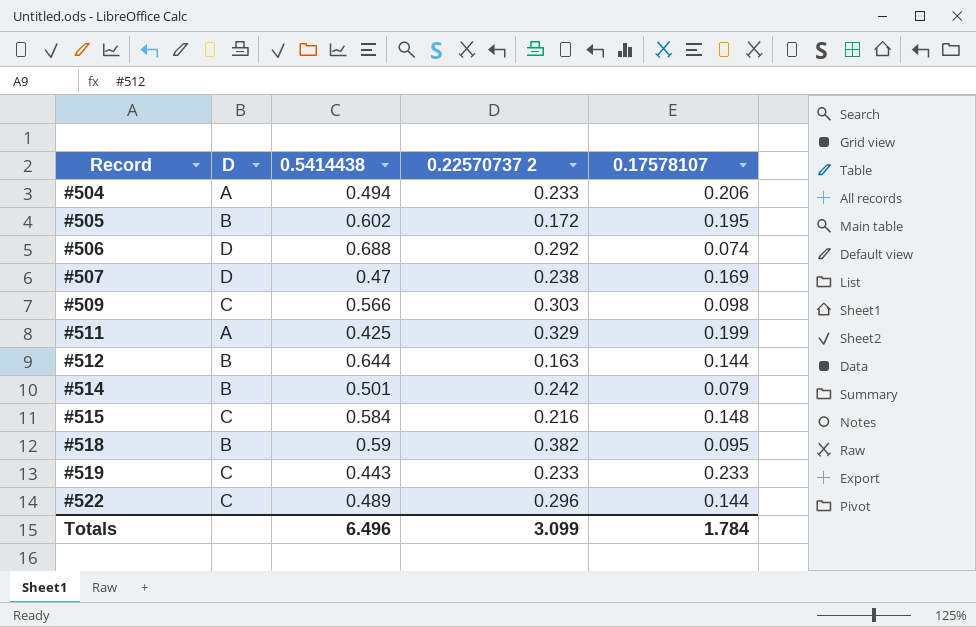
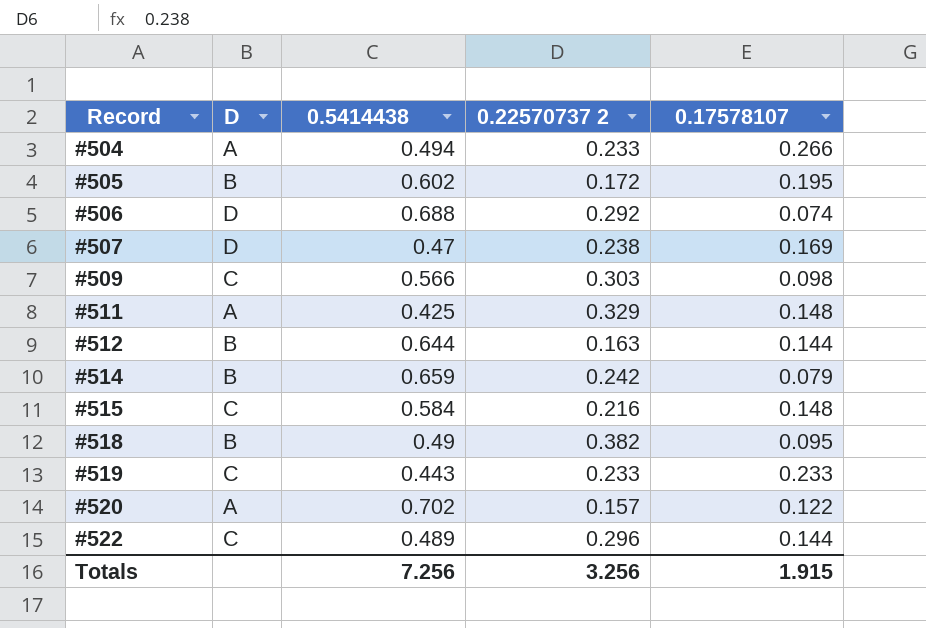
#504 | 0.17578107: 0.206 -> 0.266
#511 | 0.17578107: 0.199 -> 0.148
#514 | 0.5414438: 0.501 -> 0.659
#518 | 0.5414438: 0.59 -> 0.49
row #520: none -> A | 0.702 | 0.157 | 0.122
Totals | 0.5414438: 6.496 -> 7.256
Totals | 0.22570737 2: 3.099 -> 3.256
Totals | 0.17578107: 1.784 -> 1.915

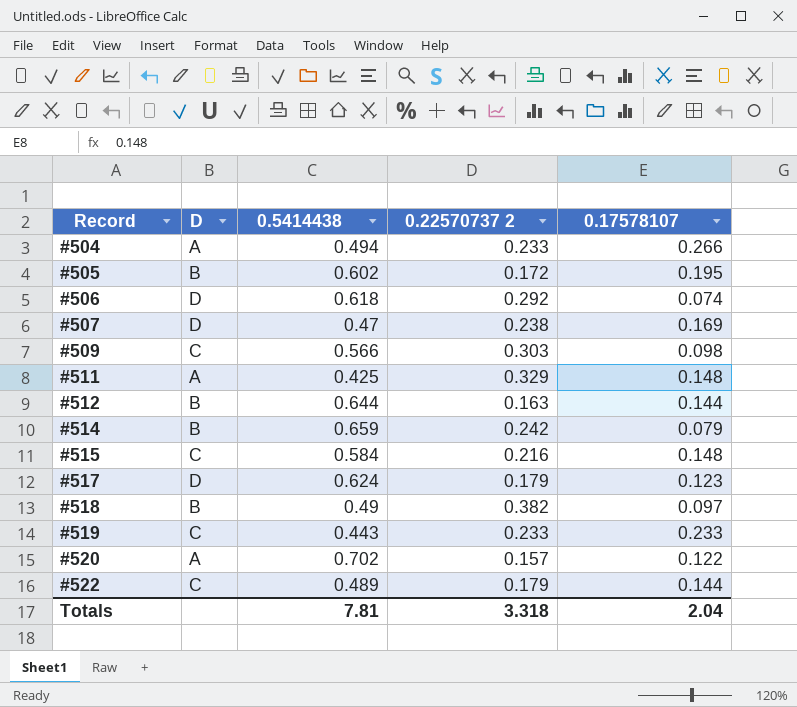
#506 | 0.5414438: 0.688 -> 0.618
row #517: none -> D | 0.624 | 0.179 | 0.123
#518 | 0.17578107: 0.095 -> 0.097
#522 | 0.22570737 2: 0.296 -> 0.179
Totals | 0.5414438: 7.256 -> 7.81
Totals | 0.22570737 2: 3.256 -> 3.318
Totals | 0.17578107: 1.915 -> 2.04

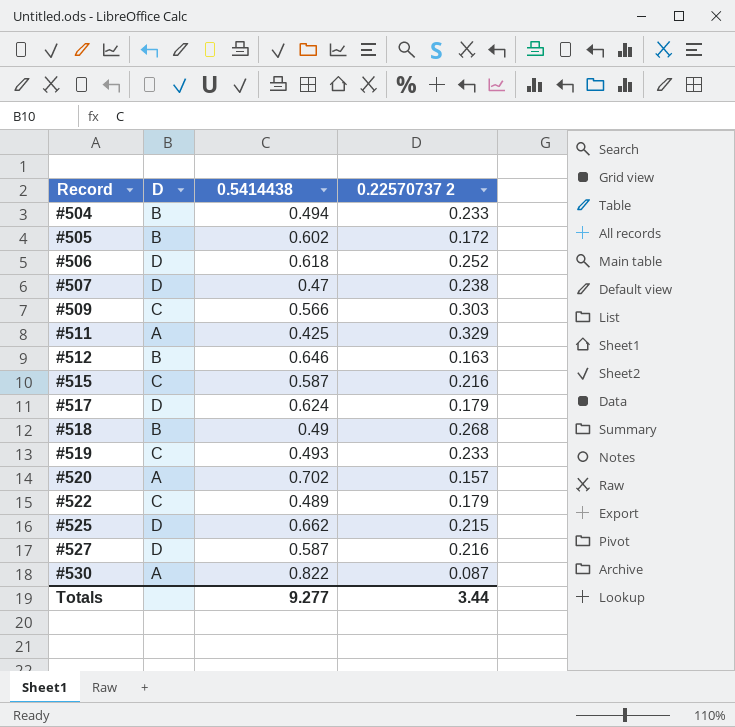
column 0.17578107 | position: 5 -> none
row #514: B | 0.659 | 0.242 | 0.079 -> none
#504 | D: A -> B
#506 | 0.22570737 2: 0.292 -> 0.252
#512 | 0.5414438: 0.644 -> 0.646
#515 | 0.5414438: 0.584 -> 0.587
#518 | 0.22570737 2: 0.382 -> 0.268
#519 | 0.5414438: 0.443 -> 0.493
row #525: none -> D | 0.662 | 0.215
row #527: none -> D | 0.587 | 0.216
row #530: none -> A | 0.822 | 0.087
Totals | 0.5414438: 7.81 -> 9.277
Totals | 0.22570737 2: 3.318 -> 3.44

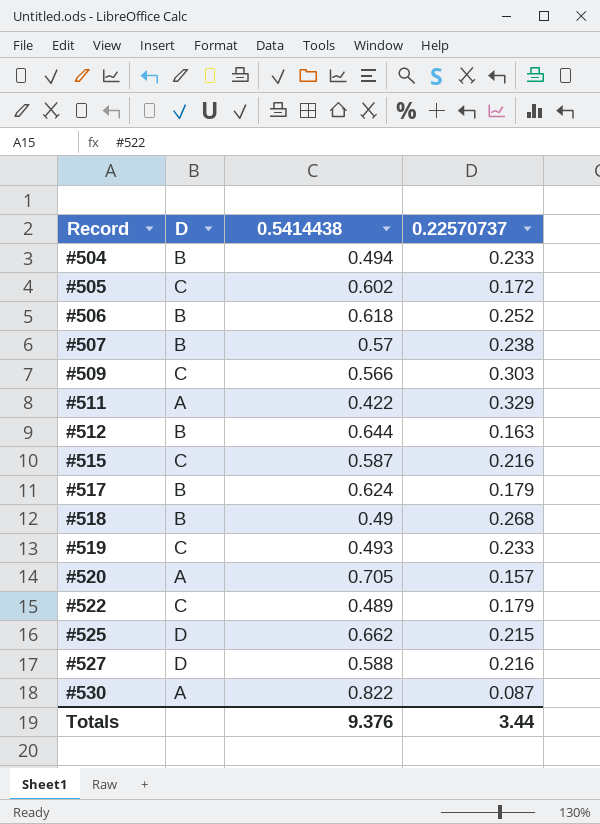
column name: 0.22570737 2 -> 0.22570737
#505 | D: B -> C
#506 | D: D -> B
#507 | D: D -> B
#507 | 0.5414438: 0.47 -> 0.57
#511 | 0.5414438: 0.425 -> 0.422
#512 | 0.5414438: 0.646 -> 0.644
#517 | D: D -> B
#520 | 0.5414438: 0.702 -> 0.705
#527 | 0.5414438: 0.587 -> 0.588
Totals | 0.5414438: 9.277 -> 9.376

